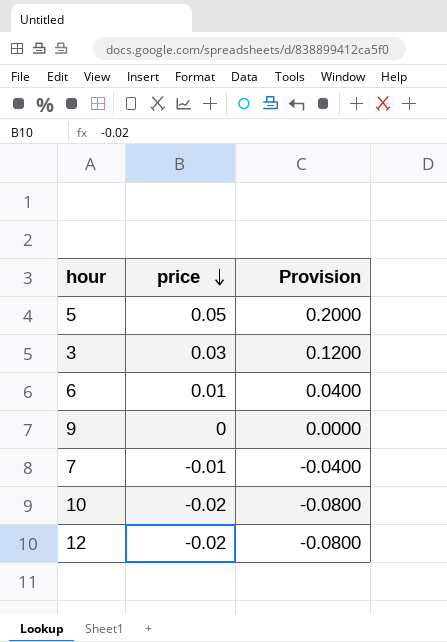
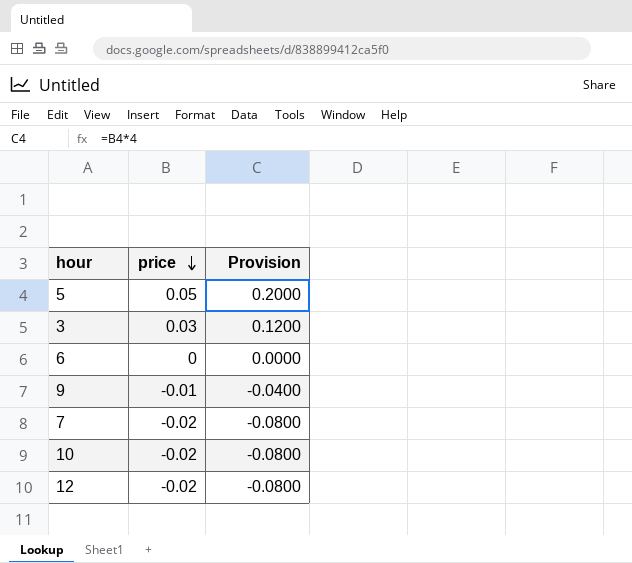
6 | price: 0.01 -> 0
6 | Provision: 0.0400 -> 0.0000
9 | price: 0 -> -0.01
9 | Provision: 0.0000 -> -0.0400
7 | price: -0.01 -> -0.02
7 | Provision: -0.0400 -> -0.0800

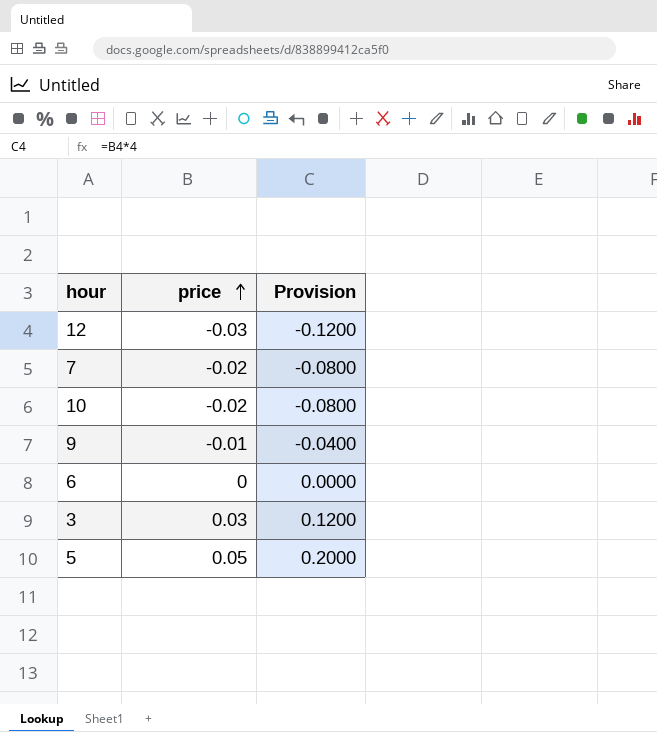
row order: price descending -> price ascending
12 | price: -0.02 -> -0.03
12 | Provision: -0.0800 -> -0.1200

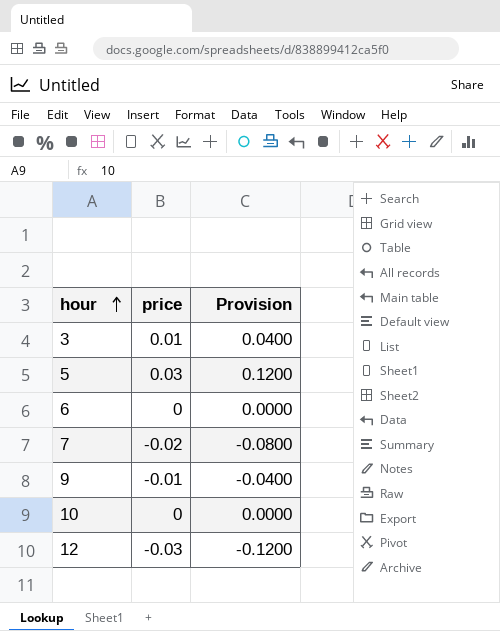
row order: price ascending -> hour ascending
3 | price: 0.03 -> 0.01
3 | Provision: 0.1200 -> 0.0400
5 | price: 0.05 -> 0.03
5 | Provision: 0.2000 -> 0.1200
10 | price: -0.02 -> 0
10 | Provision: -0.0800 -> 0.0000

